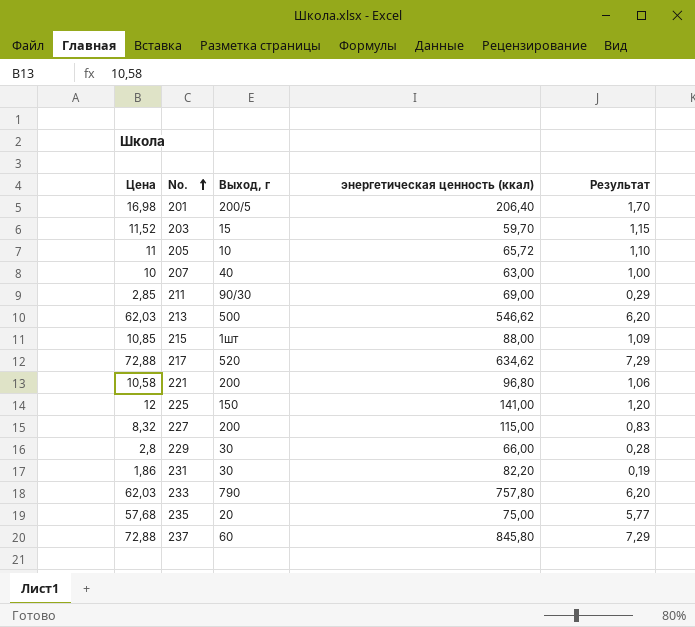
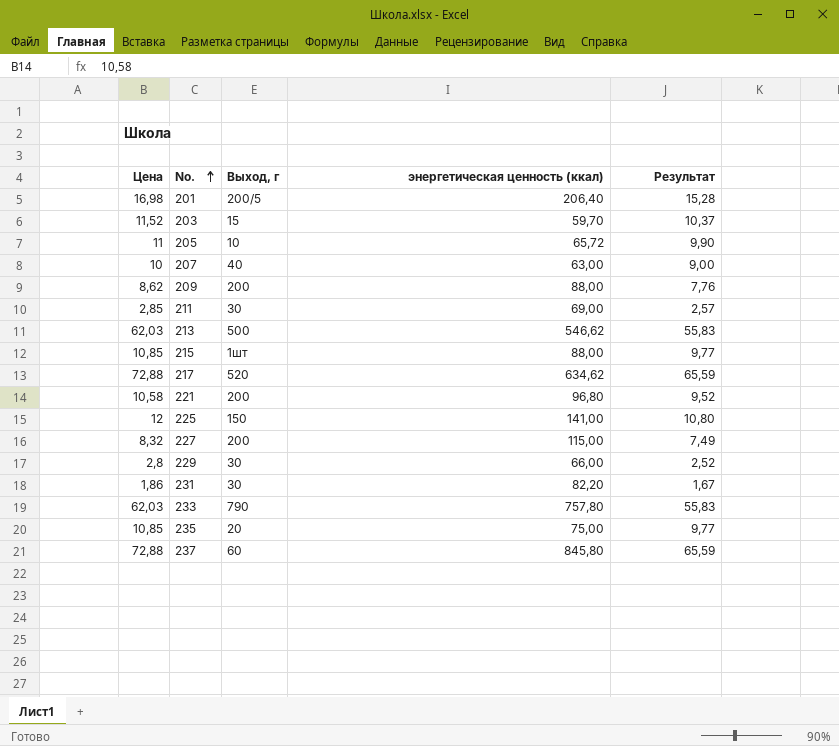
column Результат | formula: [Цена] * 0,1 -> [Цена] * 0,9
row 209: none -> 8,62 | 200 | 88,00 | 7,76
211 | Выход, г: 90/30 -> 30
235 | Цена: 57,68 -> 10,85

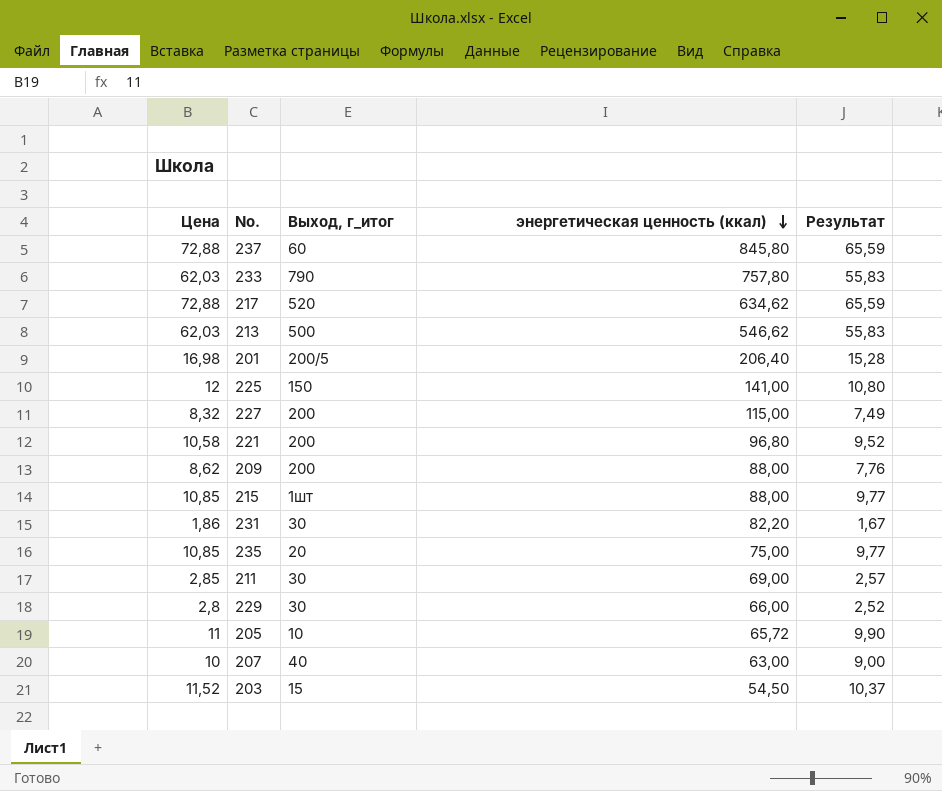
row order: No. ascending -> энергетическая ценность (ккал) descending
column name: Выход, г -> Выход, г_итог
203 | энергетическая ценность (ккал): 59,70 -> 54,50

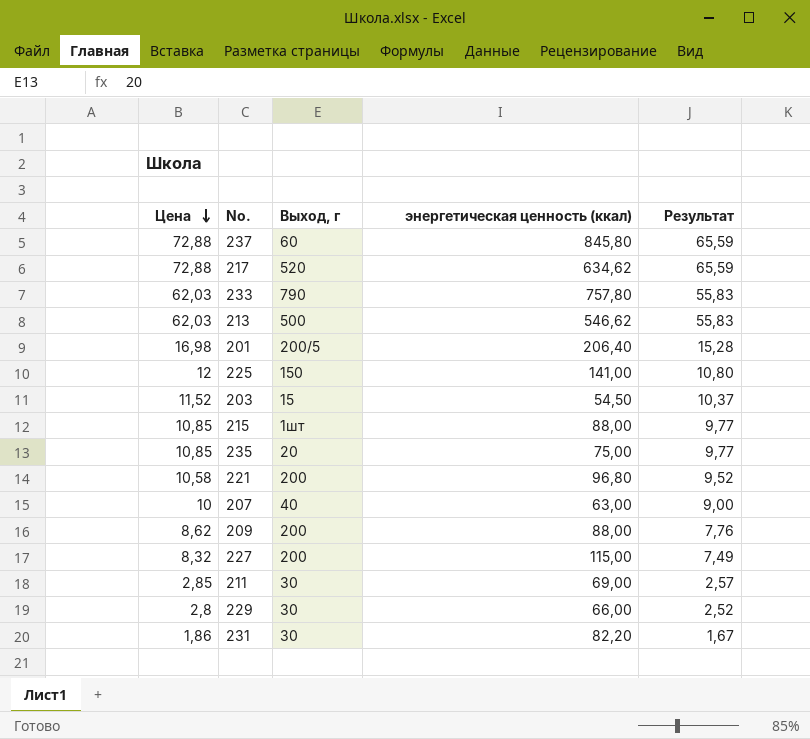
row order: энергетическая ценность (ккал) descending -> Цена descending
column name: Выход, г_итог -> Выход, г
row 205: 11 | 10 | 65,72 | 9,90 -> none

